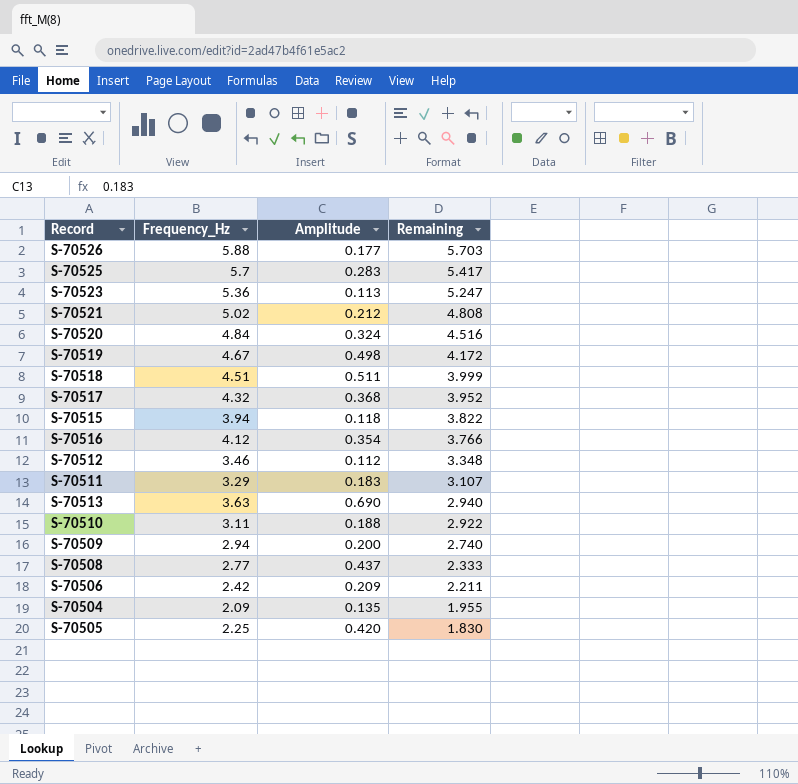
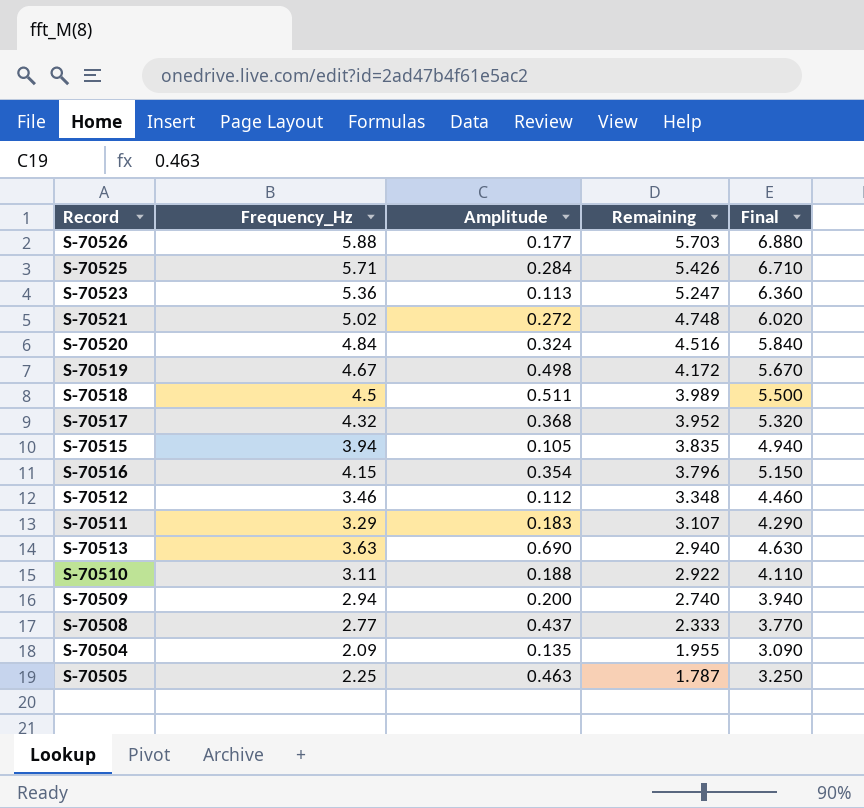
column Final | formula: none -> [Frequency_Hz] + 1
row S-70506: 2.42 | 0.209 | 2.211 -> none
S-70525 | Frequency_Hz: 5.7 -> 5.71
S-70525 | Amplitude: 0.283 -> 0.284
S-70525 | Remaining: 5.417 -> 5.426
S-70521 | Amplitude: 0.212 -> 0.272
S-70521 | Remaining: 4.808 -> 4.748
S-70518 | Frequency_Hz: 4.51 -> 4.5
S-70518 | Remaining: 3.999 -> 3.989
S-70515 | Amplitude: 0.118 -> 0.105
S-70515 | Remaining: 3.822 -> 3.835
S-70516 | Frequency_Hz: 4.12 -> 4.15
S-70516 | Remaining: 3.766 -> 3.796
S-70505 | Amplitude: 0.420 -> 0.463
S-70505 | Remaining: 1.830 -> 1.787

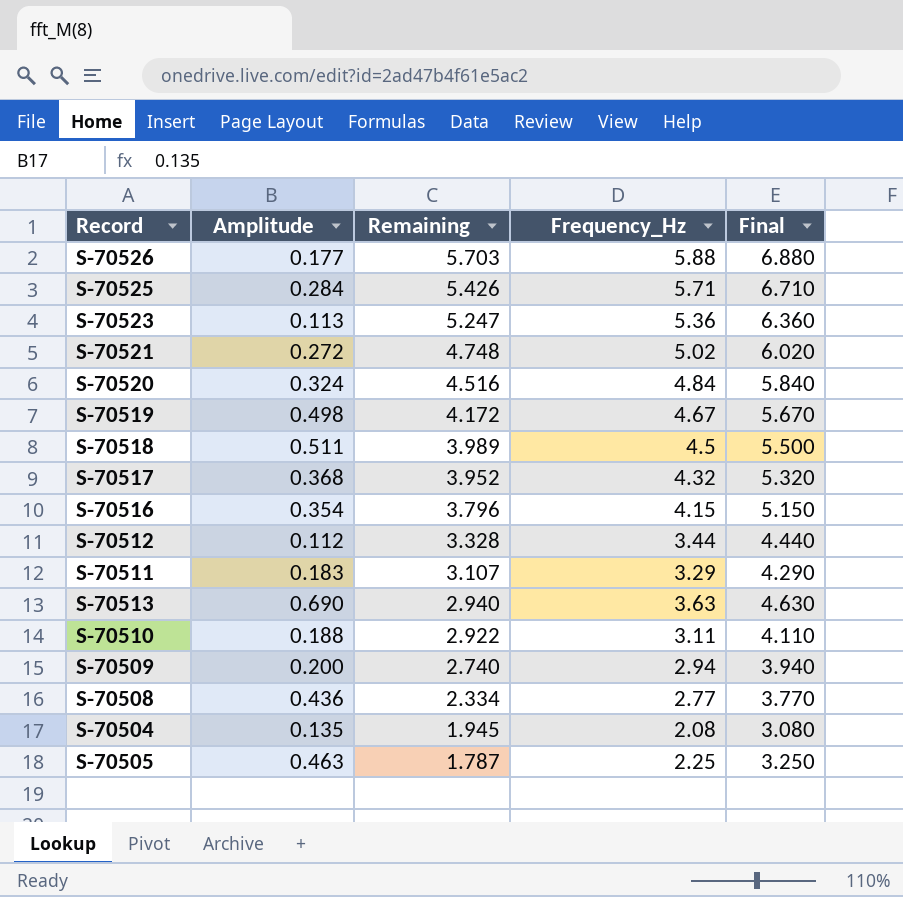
column Frequency_Hz | position: 2 -> 4
row S-70515: 3.94 | 0.105 | 3.835 | 4.940 -> none
S-70512 | Remaining: 3.348 -> 3.328
S-70512 | Frequency_Hz: 3.46 -> 3.44
S-70512 | Final: 4.460 -> 4.440
S-70508 | Amplitude: 0.437 -> 0.436
S-70508 | Remaining: 2.333 -> 2.334
S-70504 | Remaining: 1.955 -> 1.945
S-70504 | Frequency_Hz: 2.09 -> 2.08
S-70504 | Final: 3.090 -> 3.080

